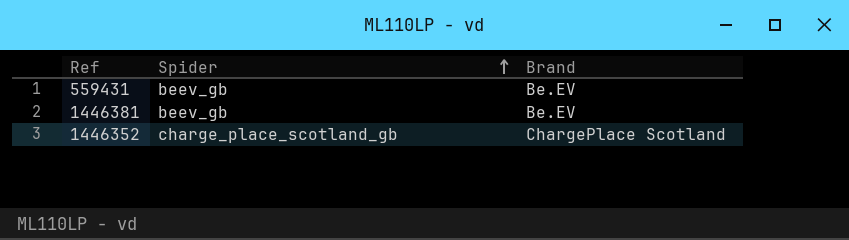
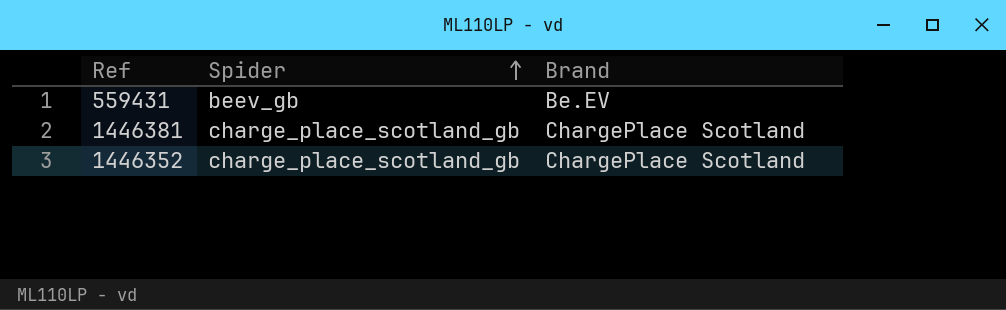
1446381 | Spider: beev_gb -> charge_place_scotland_gb
1446381 | Brand: Be.EV -> ChargePlace Scotland

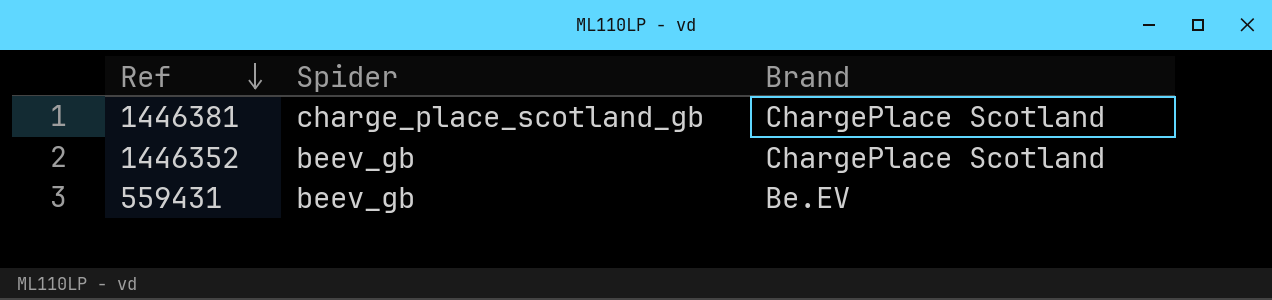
row order: Spider ascending -> Ref descending
1446352 | Spider: charge_place_scotland_gb -> beev_gb

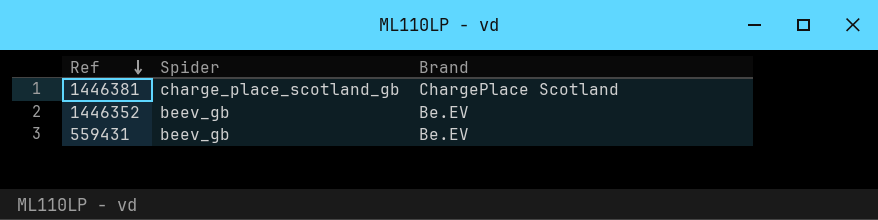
1446352 | Brand: ChargePlace Scotland -> Be.EV

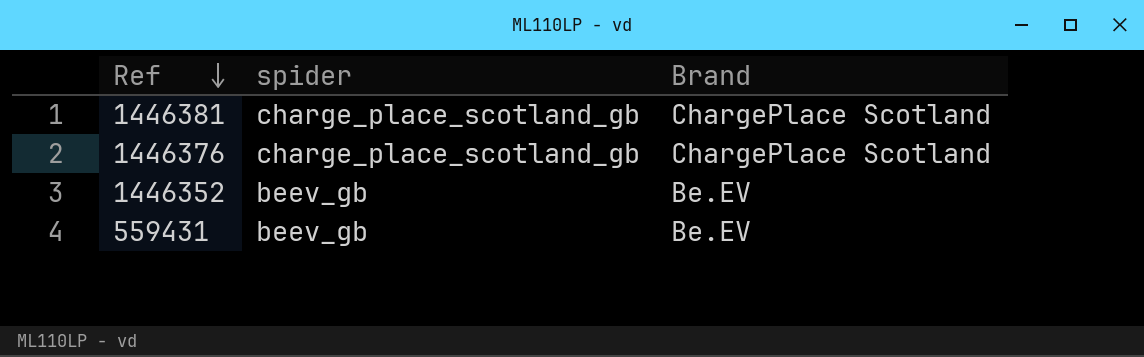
column name: Spider -> spider
row 1446376: none -> charge_place_scotland_gb | ChargePlace Scotland

